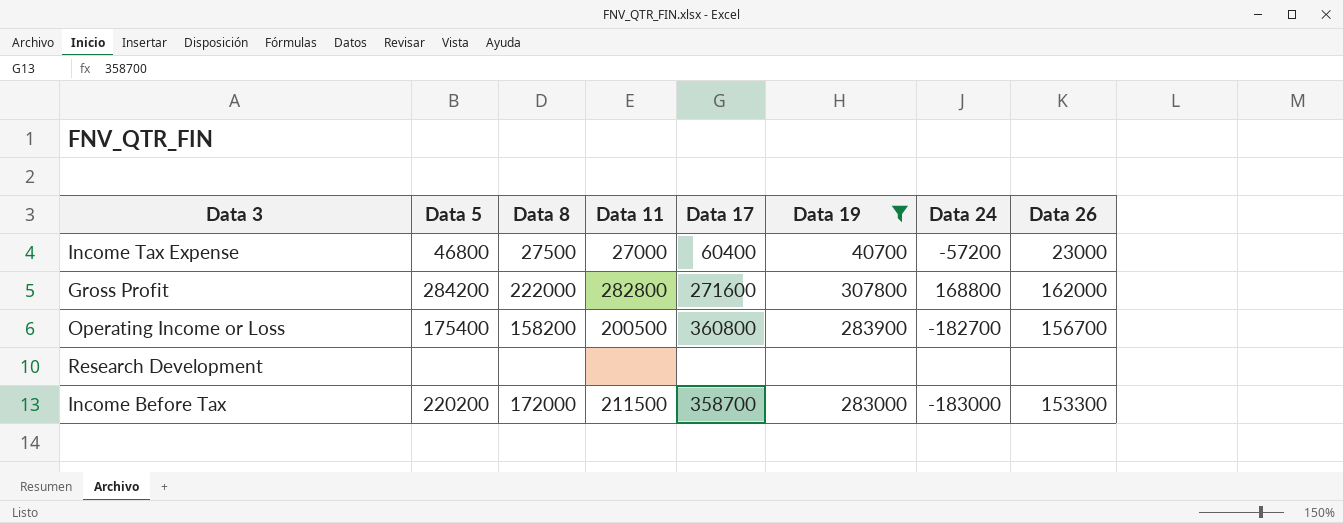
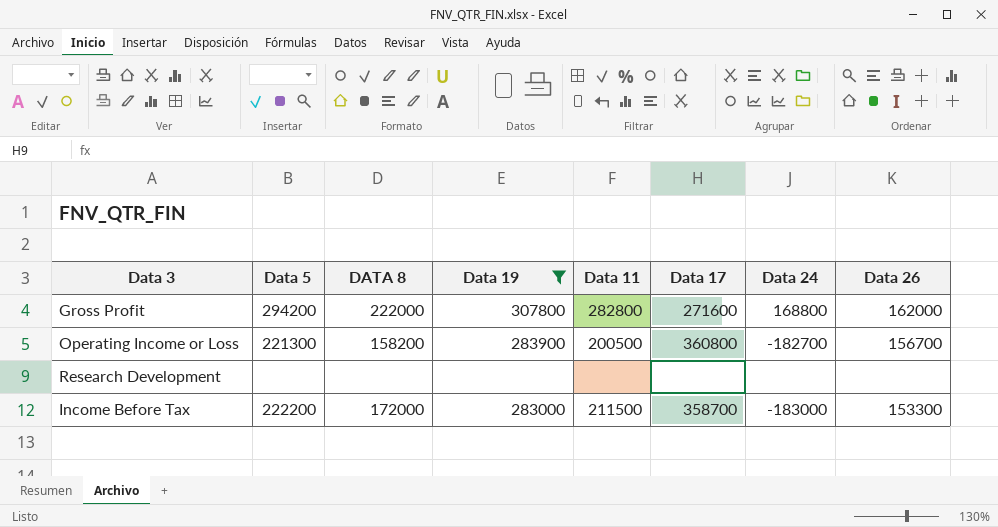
column name: Data 8 -> DATA 8
column Data 19 | position: 6 -> 4
row Income Tax Expense: 46800 | 27500 | 27000 | 60400 | 40700 | -57200 | 23000 -> none
Gross Profit | Data 5: 284200 -> 294200
Operating Income or Loss | Data 5: 175400 -> 221300
Income Before Tax | Data 5: 220200 -> 222200

